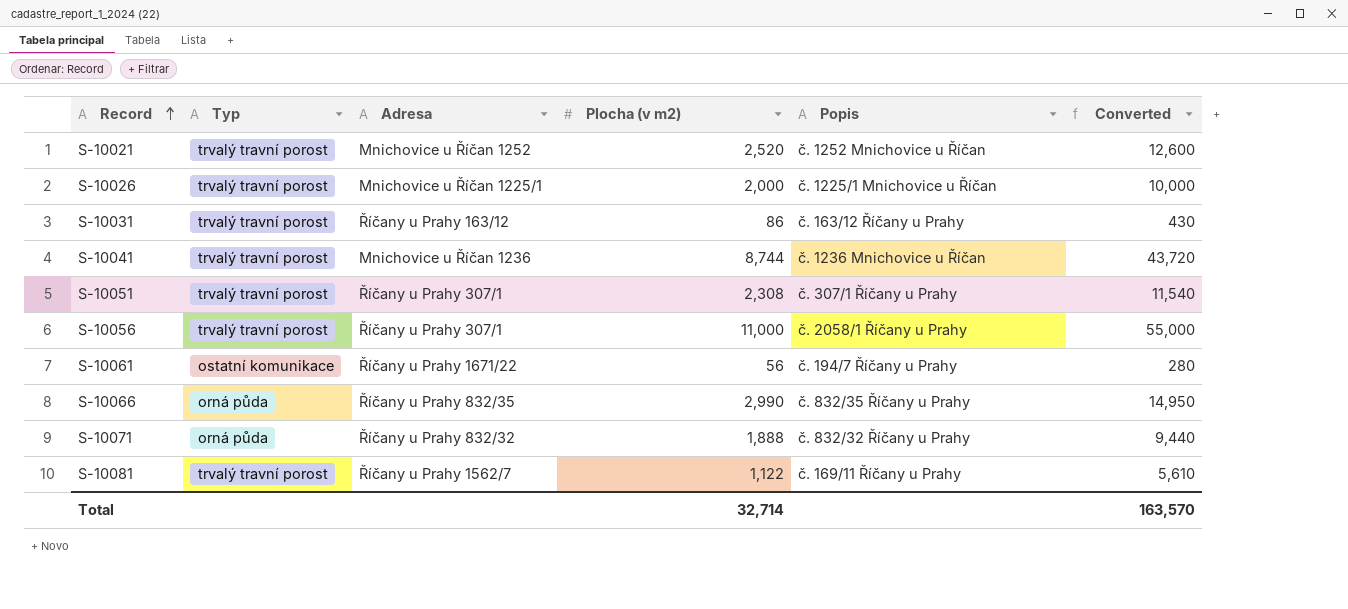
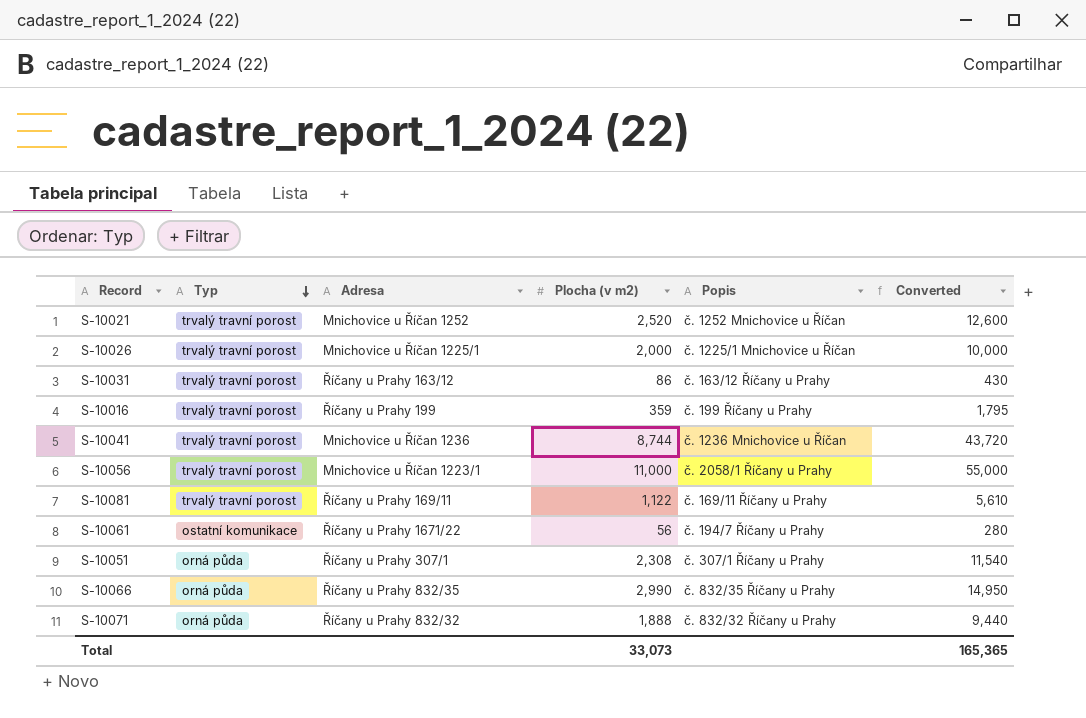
row order: Record ascending -> Typ descending
row S-10016: none -> trvalý travní porost | Říčany u Prahy 199 | 359 | č. 199 Říčany u Prahy | 1,795
S-10056 | Adresa: Říčany u Prahy 307/1 -> Mnichovice u Říčan 1223/1
S-10081 | Adresa: Říčany u Prahy 1562/7 -> Říčany u Prahy 169/11
S-10051 | Typ: trvalý travní porost -> orná půda
Total | Plocha (v m2): 32,714 -> 33,073
Total | Converted: 163,570 -> 165,365

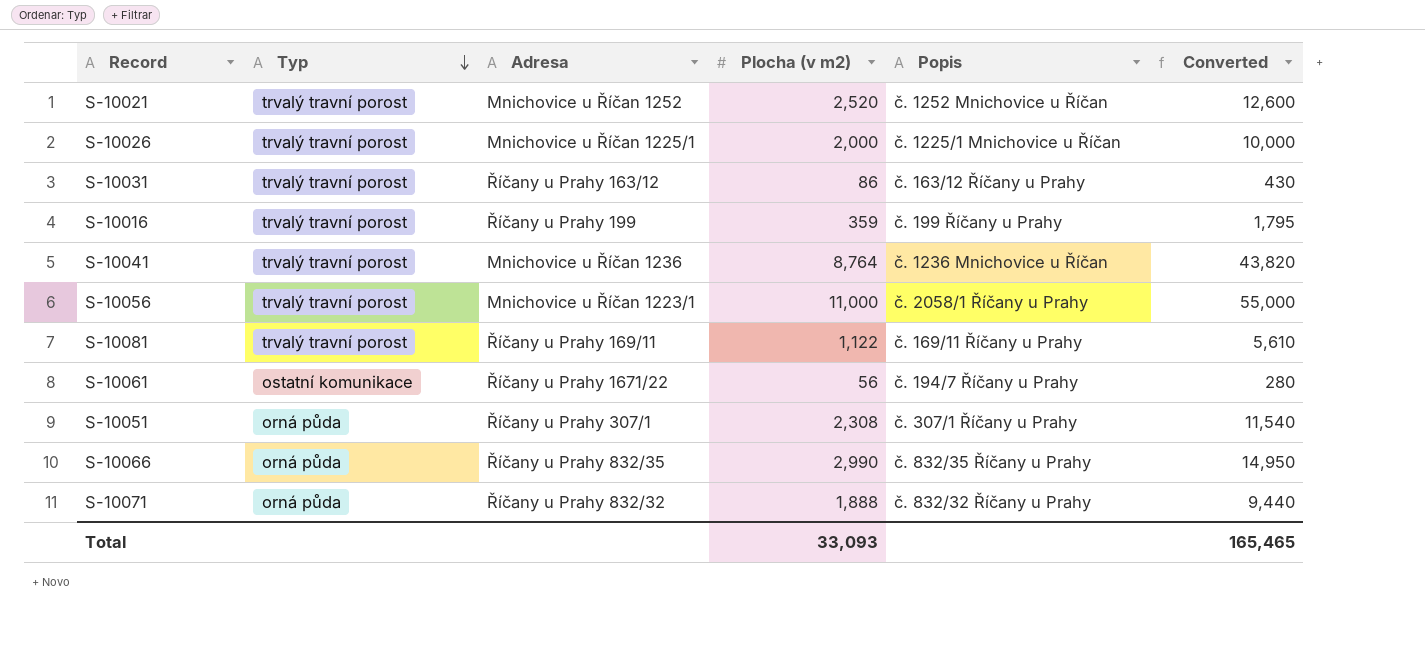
S-10041 | Plocha (v m2): 8,744 -> 8,764
S-10041 | Converted: 43,720 -> 43,820
Total | Plocha (v m2): 33,073 -> 33,093
Total | Converted: 165,365 -> 165,465

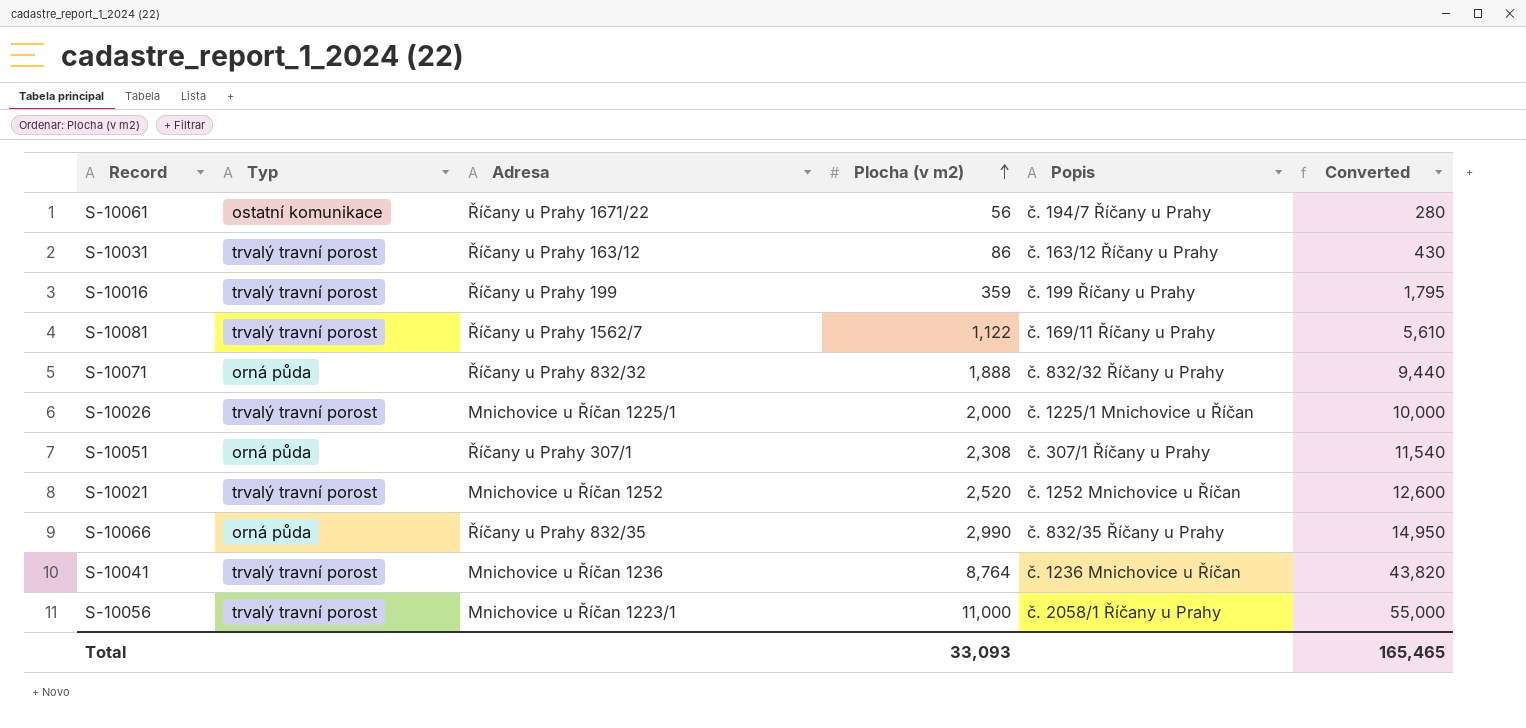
row order: Typ descending -> Plocha (v m2) ascending
S-10081 | Adresa: Říčany u Prahy 169/11 -> Říčany u Prahy 1562/7

